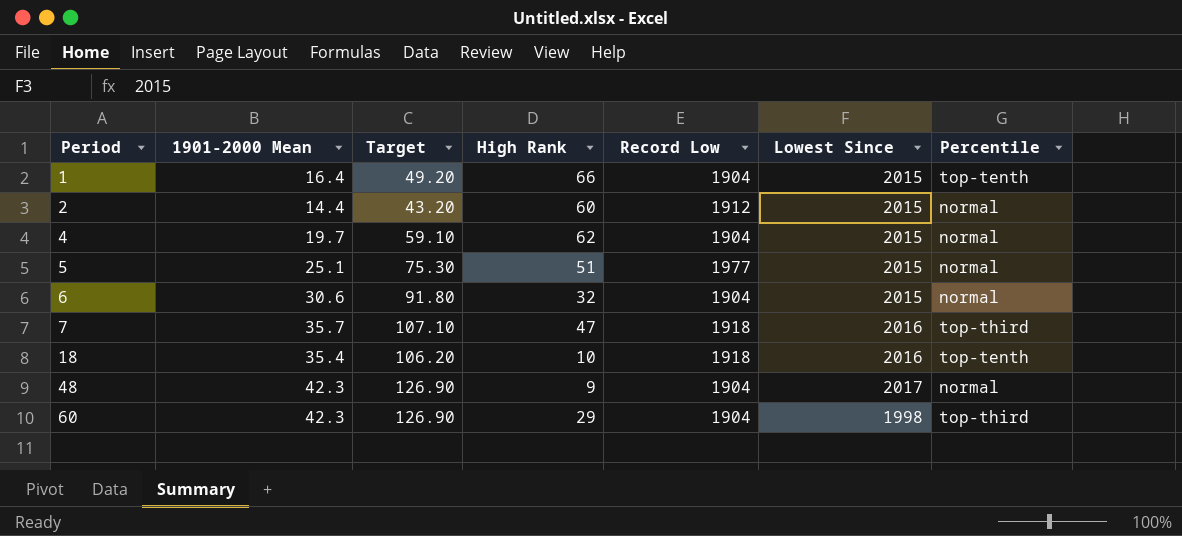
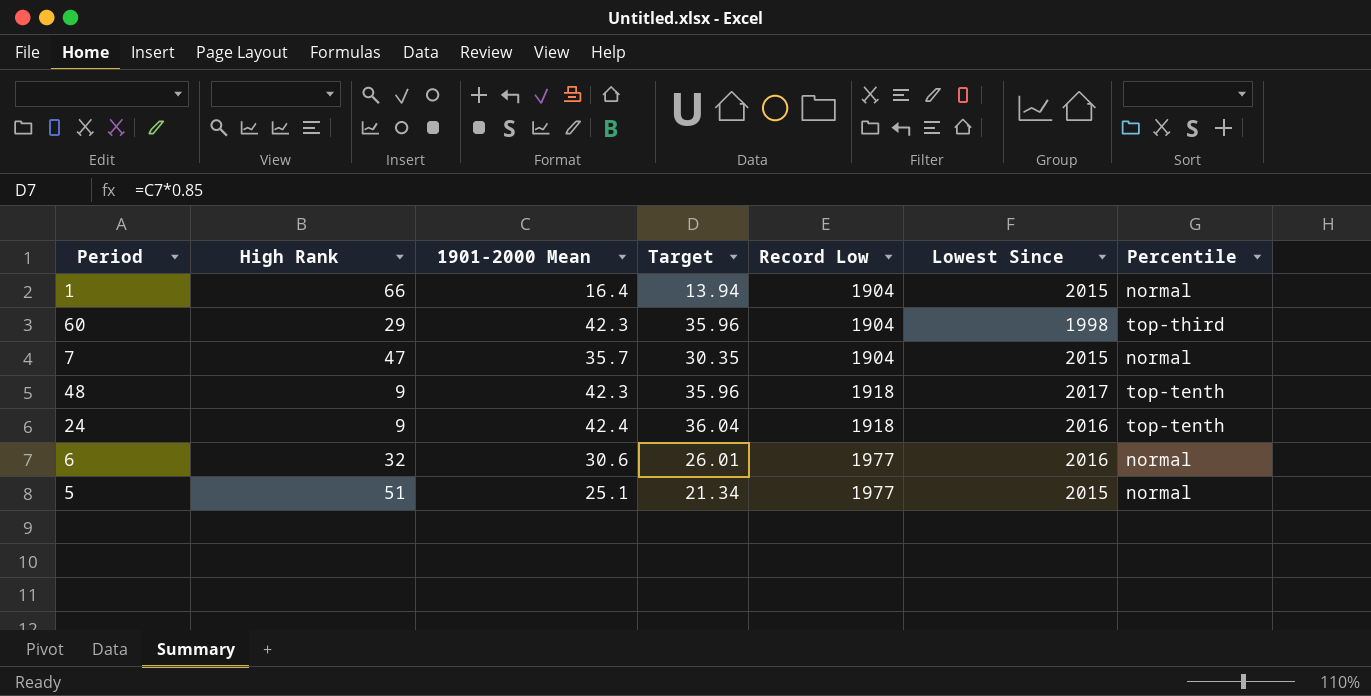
row order: Period ascending -> Record Low ascending
column High Rank | position: 4 -> 2
column Target | formula: [1901-2000 Mean] * 3 -> [1901-2000 Mean] * 0.85
row 2: 14.4 | 43.20 | 60 | 1912 | 2015 | normal -> none
row 4: 19.7 | 59.10 | 62 | 1904 | 2015 | normal -> none
row 18: 35.4 | 106.20 | 10 | 1918 | 2016 | top-tenth -> none
1 | Percentile: top-tenth -> normal
7 | Record Low: 1918 -> 1904
7 | Lowest Since: 2016 -> 2015
7 | Percentile: top-third -> normal
48 | Record Low: 1904 -> 1918
48 | Percentile: normal -> top-tenth
row 24: none -> 9 | 42.4 | 36.04 | 1918 | 2016 | top-tenth
6 | Record Low: 1904 -> 1977
6 | Lowest Since: 2015 -> 2016

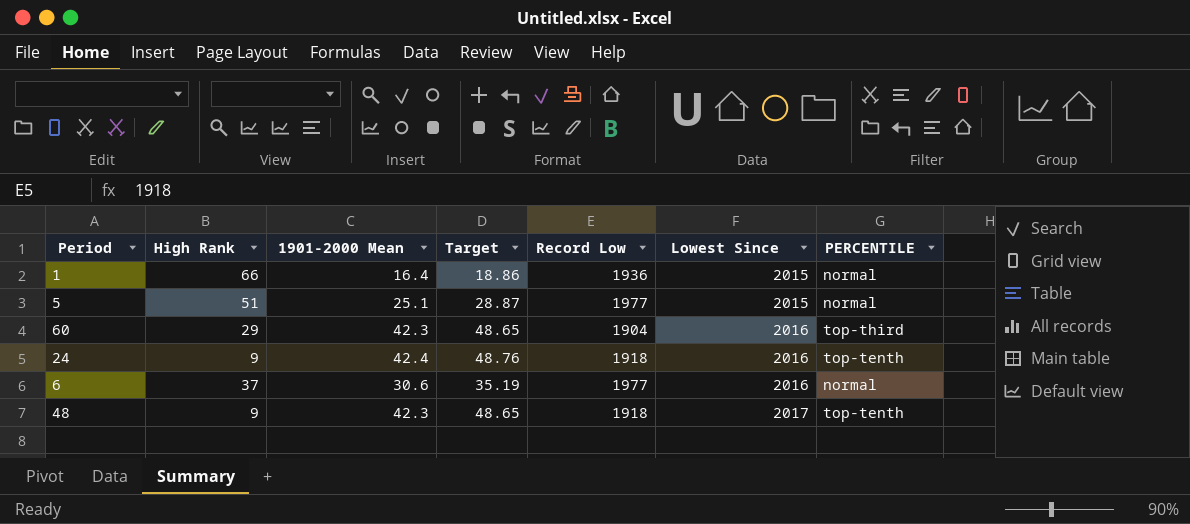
row order: Record Low ascending -> Lowest Since ascending
column Target | formula: [1901-2000 Mean] * 0.85 -> [1901-2000 Mean] * 1.15
column name: Percentile -> PERCENTILE
row 7: 47 | 35.7 | 30.35 | 1904 | 2015 | normal -> none
1 | Record Low: 1904 -> 1936
60 | Lowest Since: 1998 -> 2016
6 | High Rank: 32 -> 37

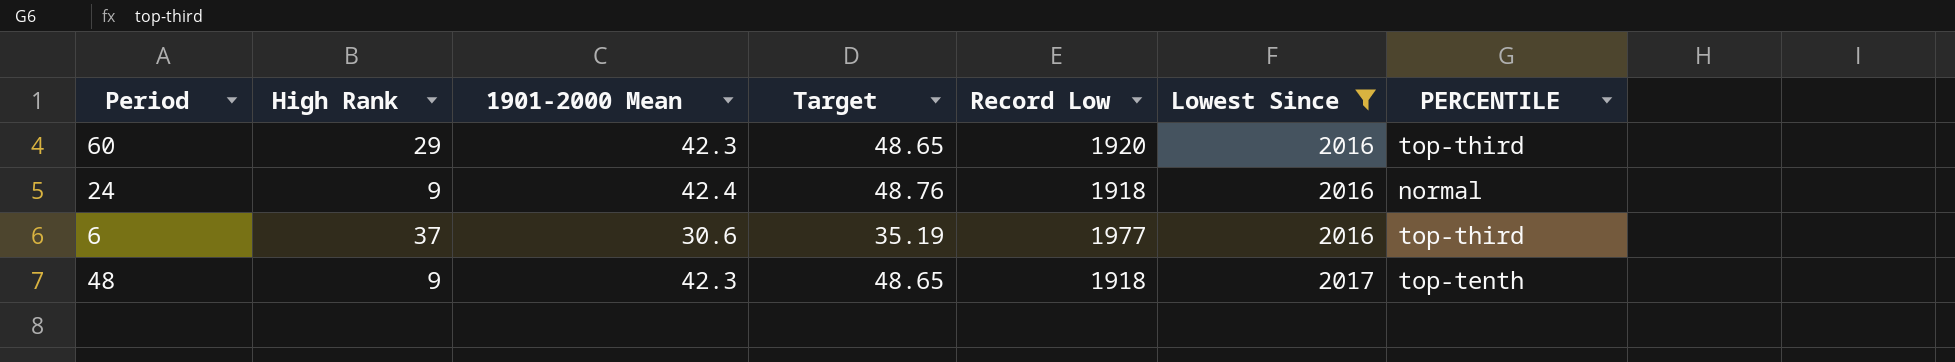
filter: none -> Lowest Since != 2015
60 | Record Low: 1904 -> 1920
24 | PERCENTILE: top-tenth -> normal
6 | PERCENTILE: normal -> top-third

